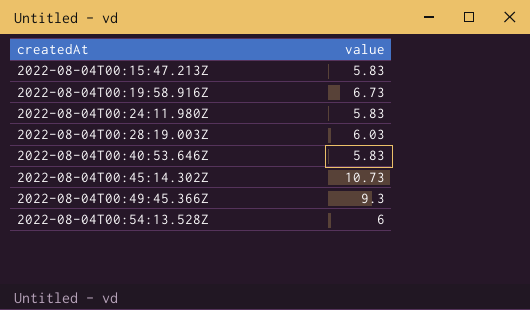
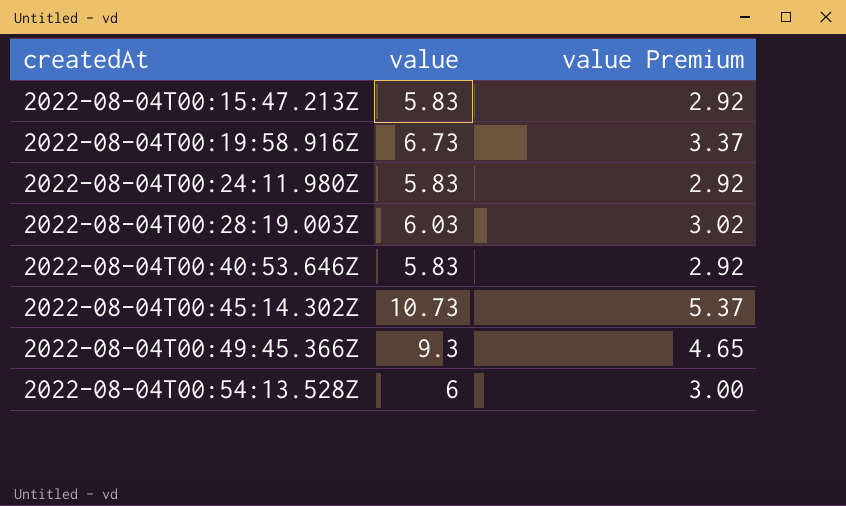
column value Premium | formula: none -> [value] * 0.5

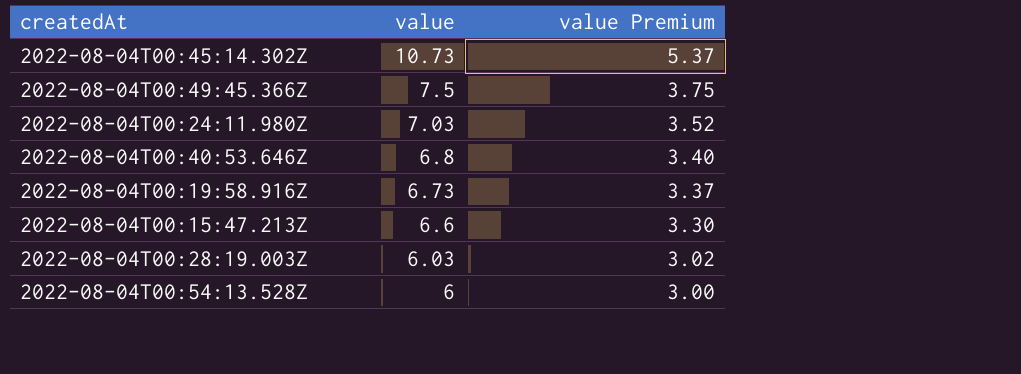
row order: createdAt ascending -> value descending
2022-08-04T00:49:45.366Z | value: 9.3 -> 7.5
2022-08-04T00:49:45.366Z | value Premium: 4.65 -> 3.75
2022-08-04T00:24:11.980Z | value: 5.83 -> 7.03
2022-08-04T00:24:11.980Z | value Premium: 2.92 -> 3.52
2022-08-04T00:40:53.646Z | value: 5.83 -> 6.8
2022-08-04T00:40:53.646Z | value Premium: 2.92 -> 3.40
2022-08-04T00:15:47.213Z | value: 5.83 -> 6.6
2022-08-04T00:15:47.213Z | value Premium: 2.92 -> 3.30

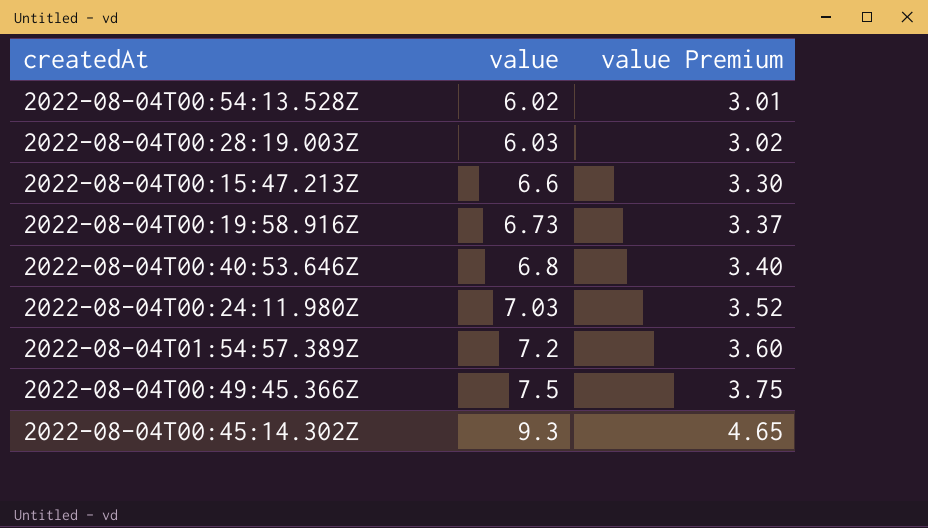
row order: value descending -> value ascending
2022-08-04T00:54:13.528Z | value: 6 -> 6.02
2022-08-04T00:54:13.528Z | value Premium: 3.00 -> 3.01
row 2022-08-04T01:54:57.389Z: none -> 7.2 | 3.60
2022-08-04T00:45:14.302Z | value: 10.73 -> 9.3
2022-08-04T00:45:14.302Z | value Premium: 5.37 -> 4.65

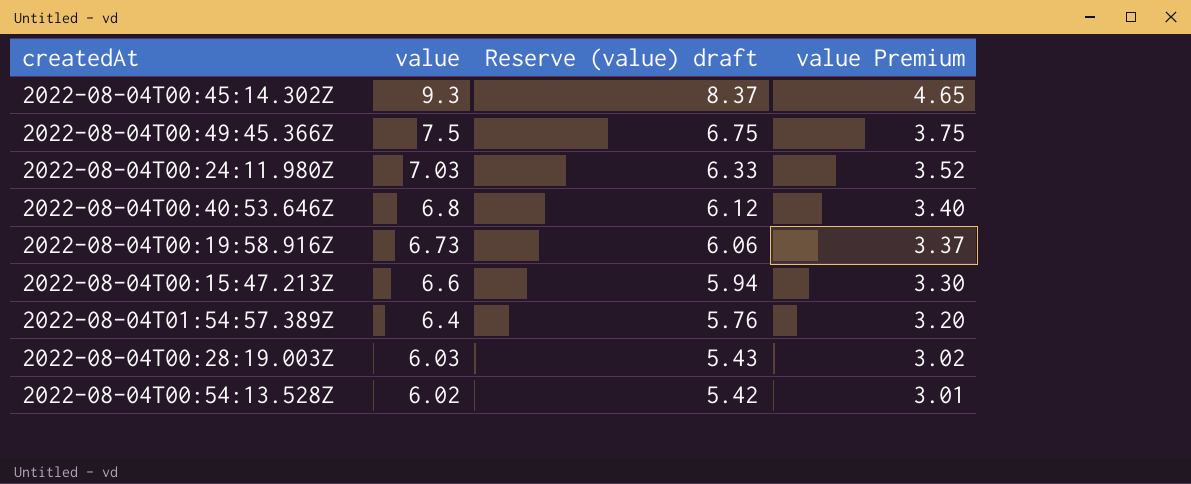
row order: value ascending -> value descending
column Reserve (value) draft | formula: none -> [value] * 0.9
2022-08-04T01:54:57.389Z | value: 7.2 -> 6.4
2022-08-04T01:54:57.389Z | value Premium: 3.60 -> 3.20

